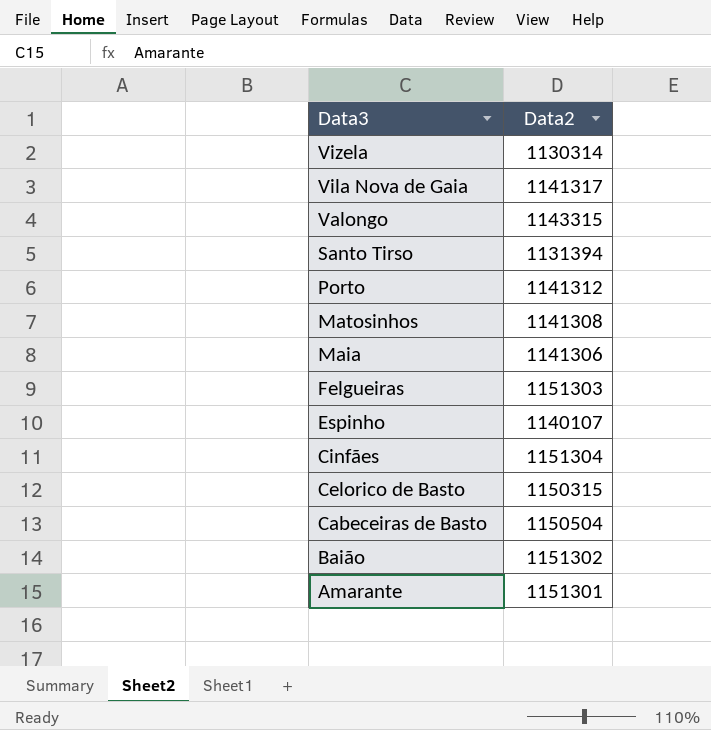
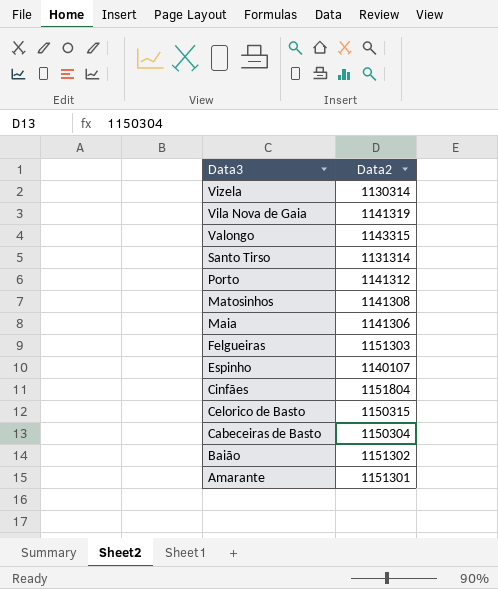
Vila Nova de Gaia | Data2: 1141317 -> 1141319
Santo Tirso | Data2: 1131394 -> 1131314
Cinfães | Data2: 1151304 -> 1151804
Cabeceiras de Basto | Data2: 1150504 -> 1150304

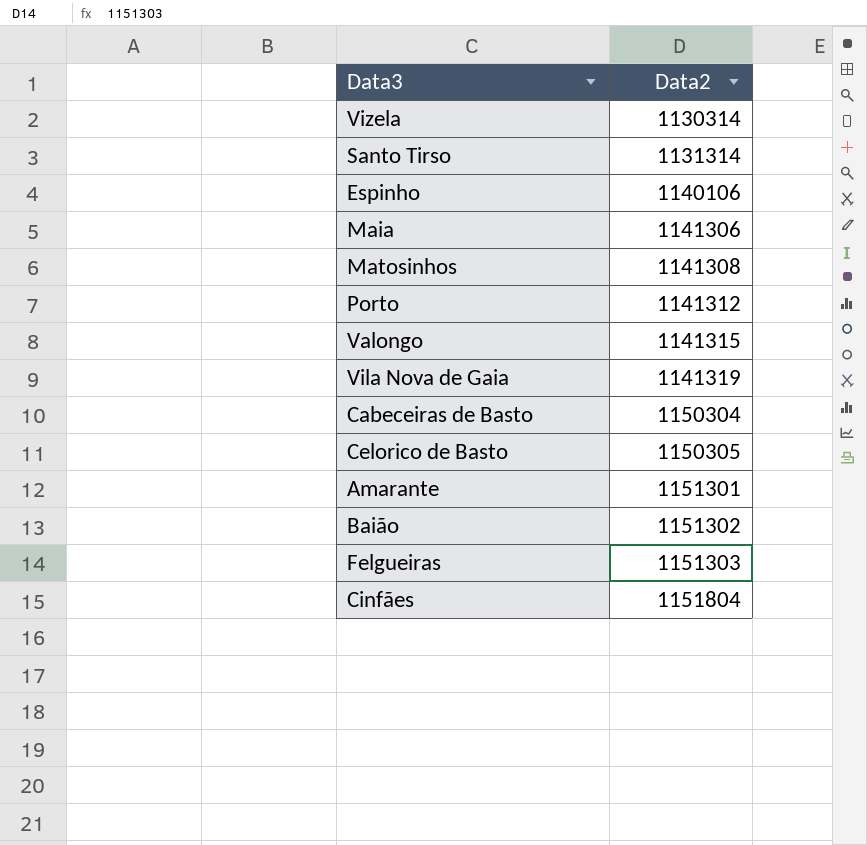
row order: Data3 descending -> Data2 ascending
Espinho | Data2: 1140107 -> 1140106
Valongo | Data2: 1143315 -> 1141315
Celorico de Basto | Data2: 1150315 -> 1150305

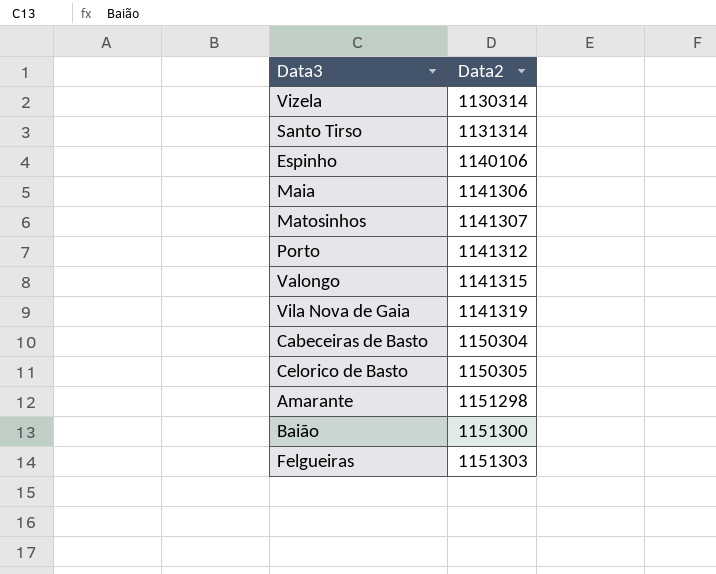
row Cinfães: 1151804 -> none
Matosinhos | Data2: 1141308 -> 1141307
Amarante | Data2: 1151301 -> 1151298
Baião | Data2: 1151302 -> 1151300

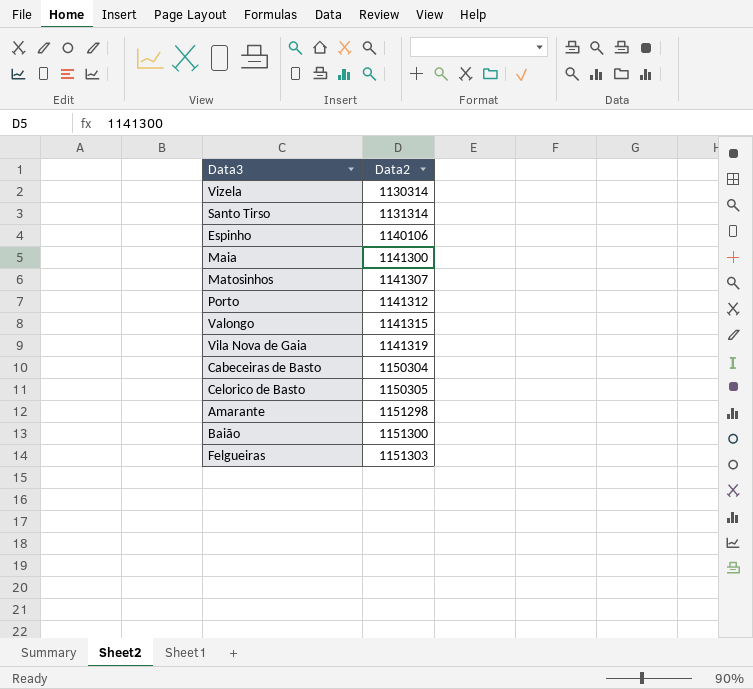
Maia | Data2: 1141306 -> 1141300

